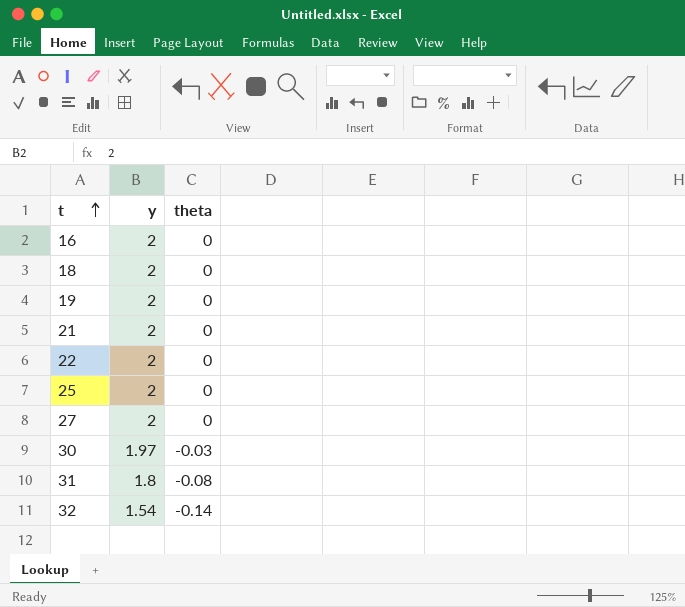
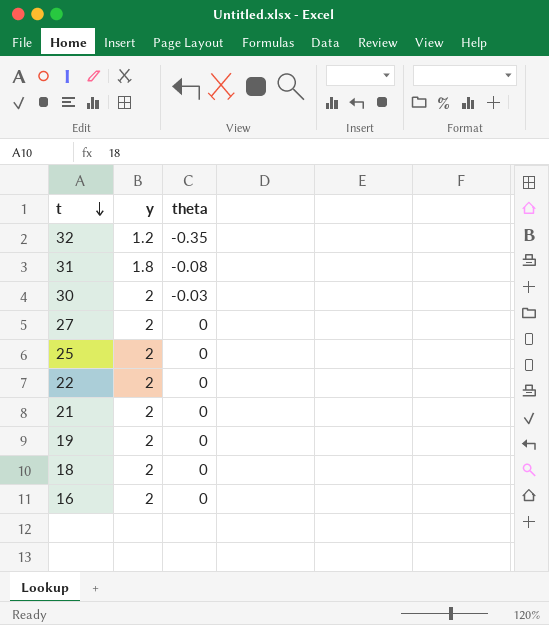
row order: t ascending -> t descending
32 | y: 1.54 -> 1.2
32 | theta: -0.14 -> -0.35
30 | y: 1.97 -> 2

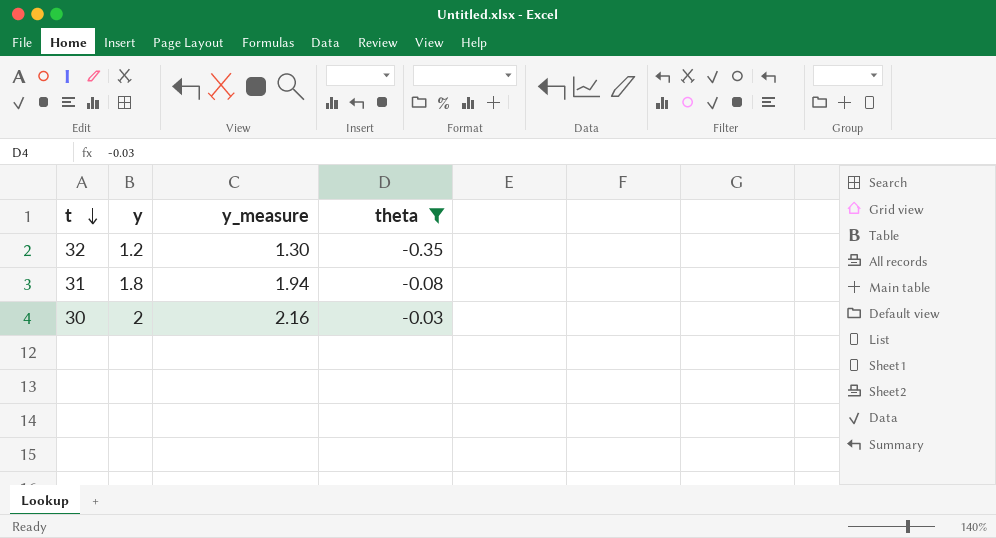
filter: none -> theta != 0
column y_measure | formula: none -> [y] * 1.08

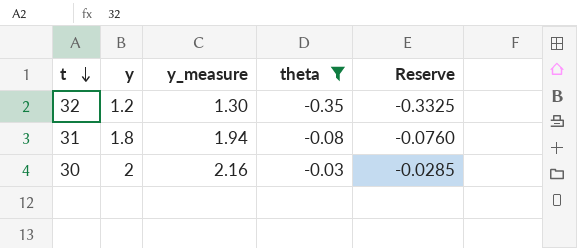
column Reserve | formula: none -> [theta] * 0.95

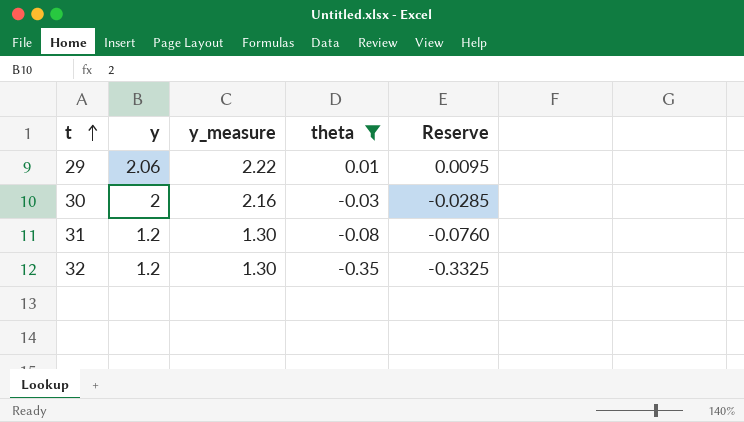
row order: t descending -> t ascending
row 29: none -> 2.06 | 2.22 | 0.01 | 0.0095
31 | y: 1.8 -> 1.2
31 | y_measure: 1.94 -> 1.30

